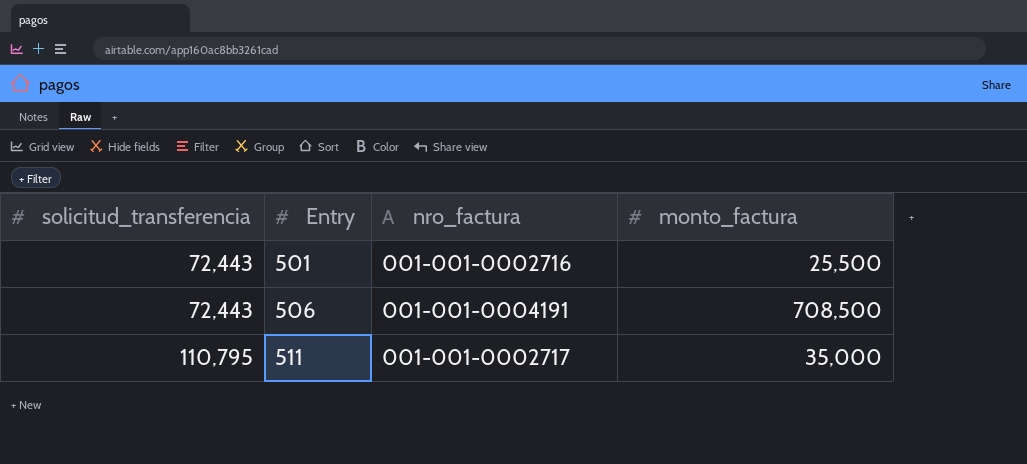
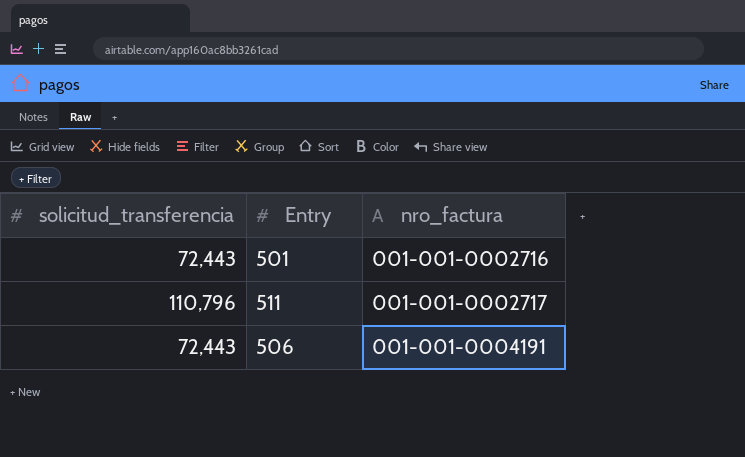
row order: solicitud_transferencia ascending -> nro_factura ascending
column monto_factura | position: 4 -> none
511 | solicitud_transferencia: 110,795 -> 110,796

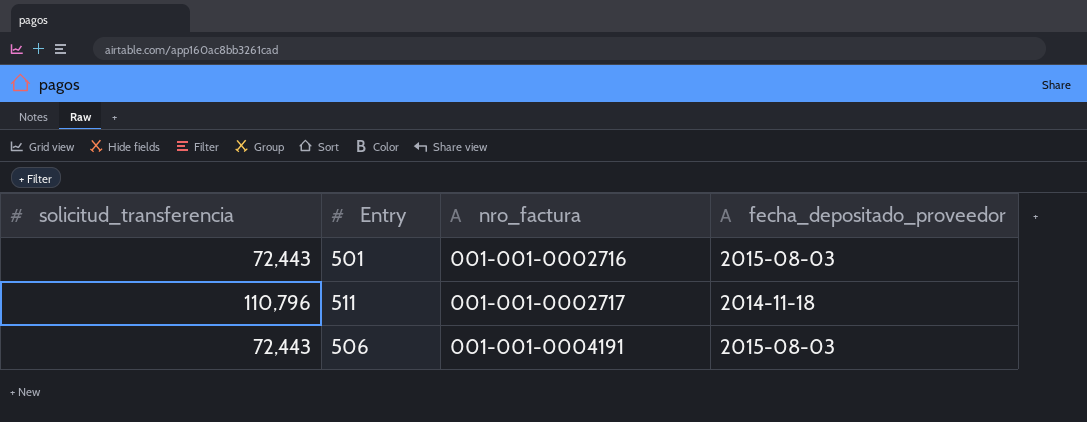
column fecha_depositado_proveedor | position: none -> 4

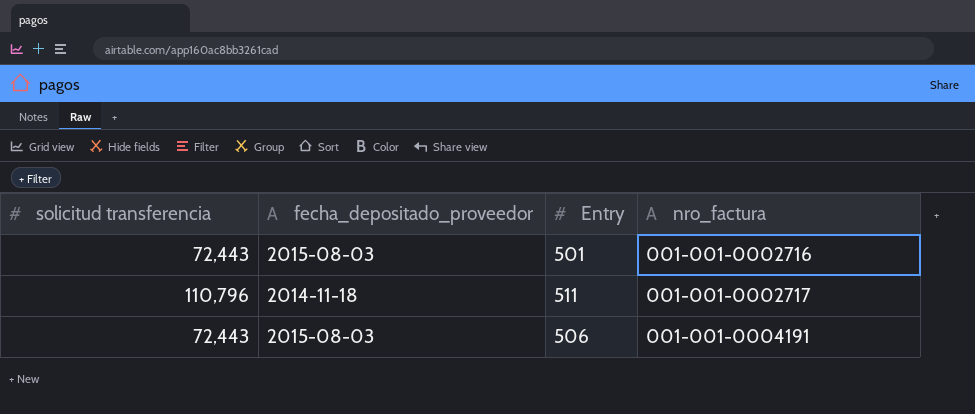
column name: solicitud_transferencia -> solicitud transferencia
column fecha_depositado_proveedor | position: 4 -> 2

